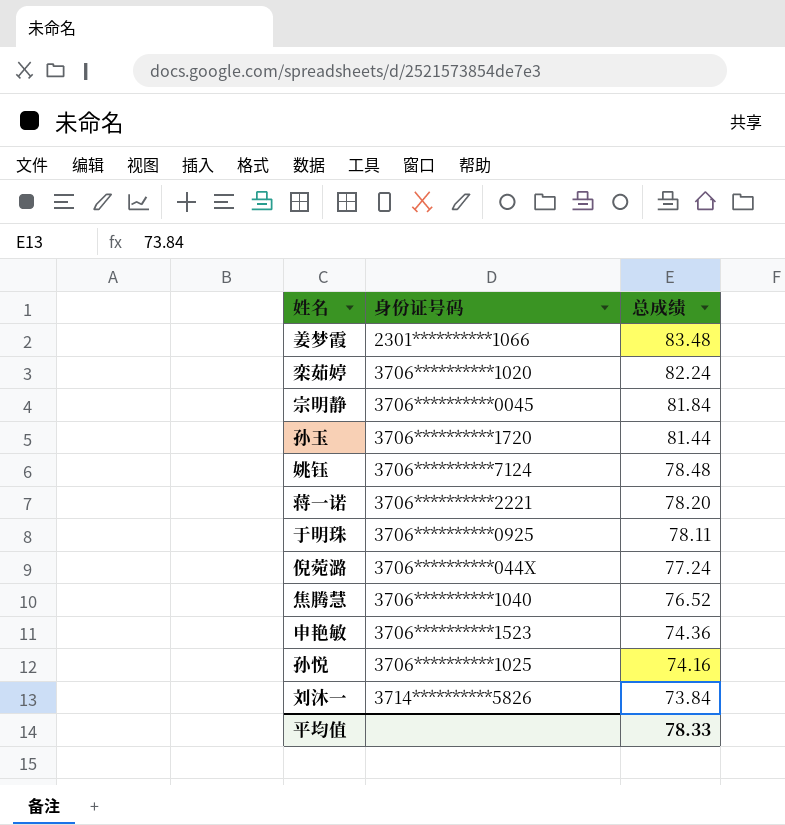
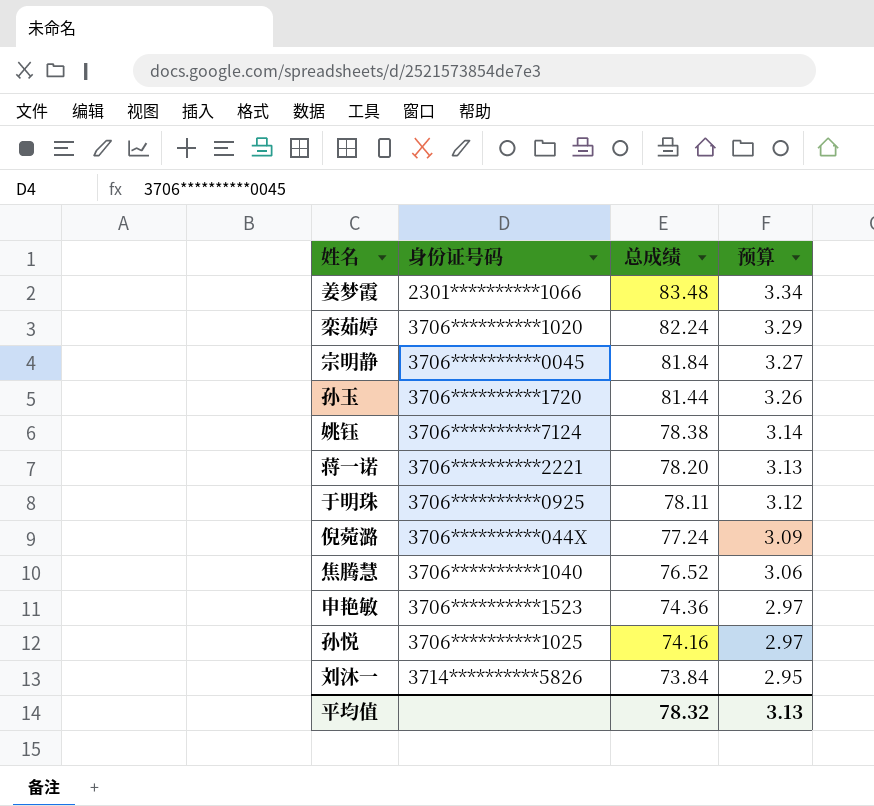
column 预算 | formula: none -> [总成绩] * 0.04
姚钰 | 总成绩: 78.48 -> 78.38
平均值 | 总成绩: 78.33 -> 78.32

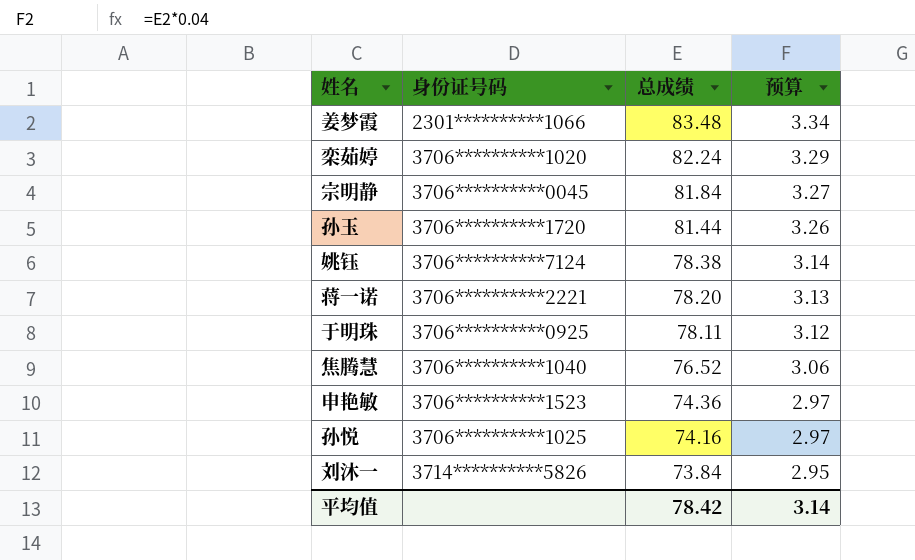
row 倪菀潞: 3706**********044X | 77.24 | 3.09 -> none
平均值 | 总成绩: 78.32 -> 78.42
平均值 | 预算: 3.13 -> 3.14

